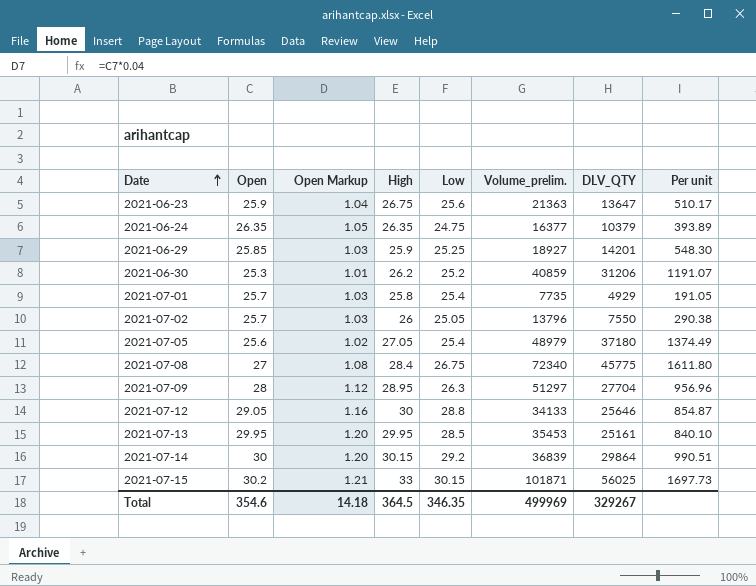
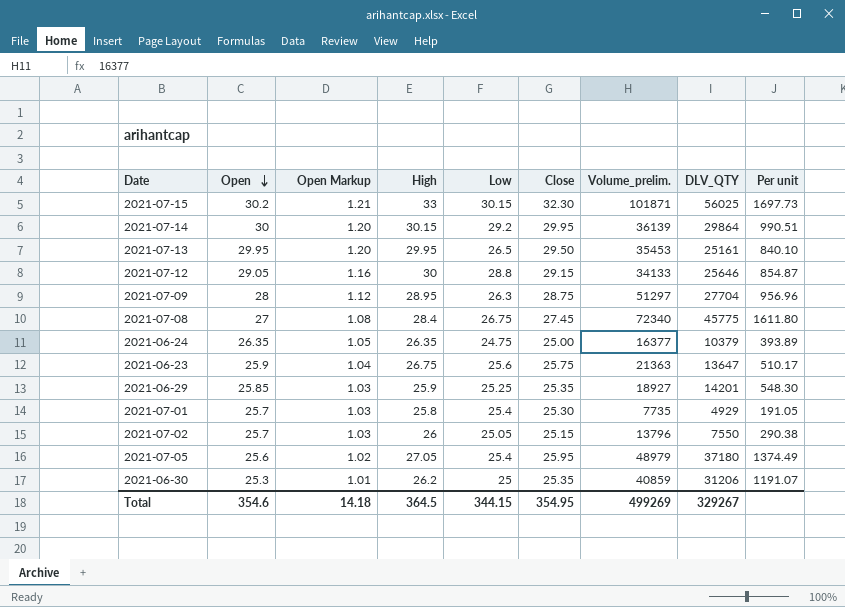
row order: Date ascending -> Open descending
column Close | position: none -> 6
2021-07-14 | Volume_prelim.: 36839 -> 36139
2021-07-13 | Low: 28.5 -> 26.5
2021-06-30 | Low: 25.2 -> 25
Total | Low: 346.35 -> 344.15
Total | Volume_prelim.: 499969 -> 499269

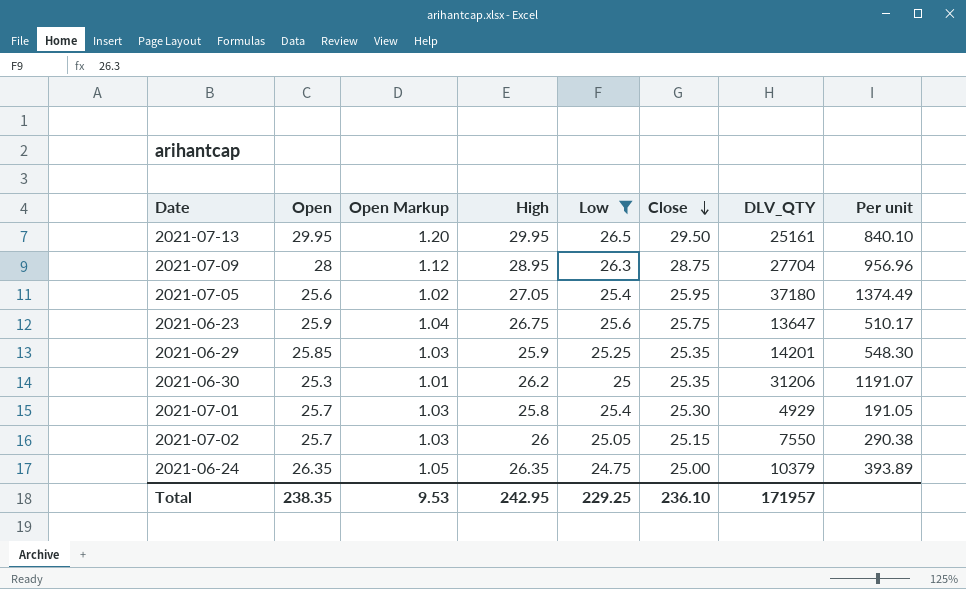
filter: none -> Low <= 26.5
row order: Open descending -> Close descending
column Volume_prelim. | position: 7 -> none
Total | Open: 354.6 -> 238.35
Total | Open Markup: 14.18 -> 9.53
Total | High: 364.5 -> 242.95
Total | Low: 344.15 -> 229.25
Total | Close: 354.95 -> 236.10
Total | DLV_QTY: 329267 -> 171957

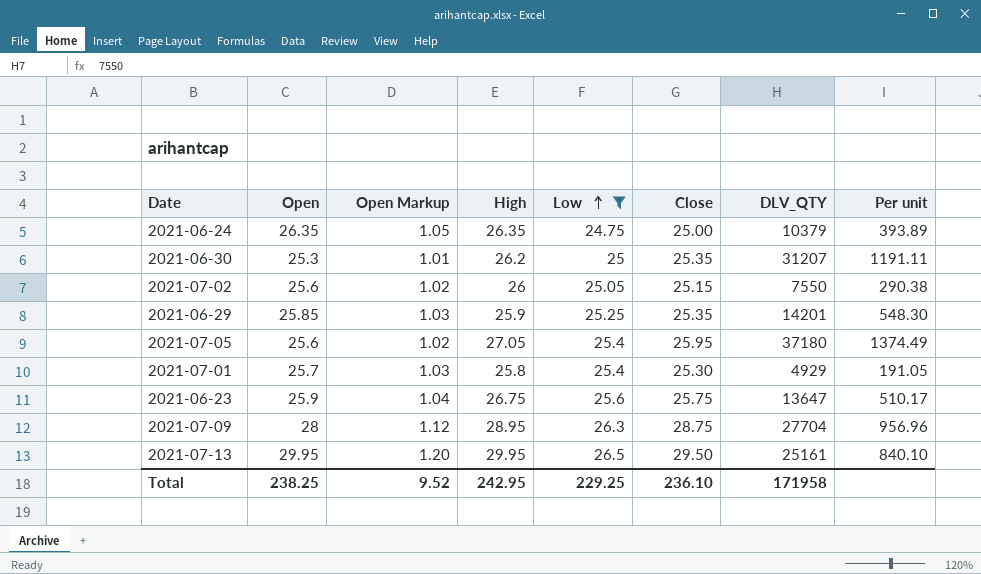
row order: Close descending -> Low ascending
2021-06-30 | DLV_QTY: 31206 -> 31207
2021-06-30 | Per unit: 1191.07 -> 1191.11
2021-07-02 | Open: 25.7 -> 25.6
2021-07-02 | Open Markup: 1.03 -> 1.02
Total | Open: 238.35 -> 238.25
Total | Open Markup: 9.53 -> 9.52
Total | DLV_QTY: 171957 -> 171958

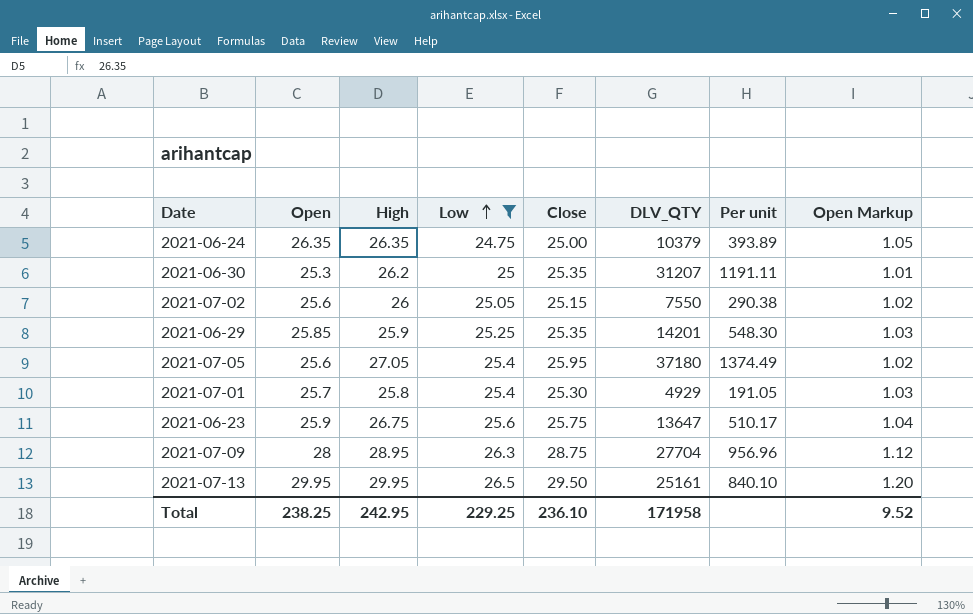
column Open Markup | position: 3 -> 8

